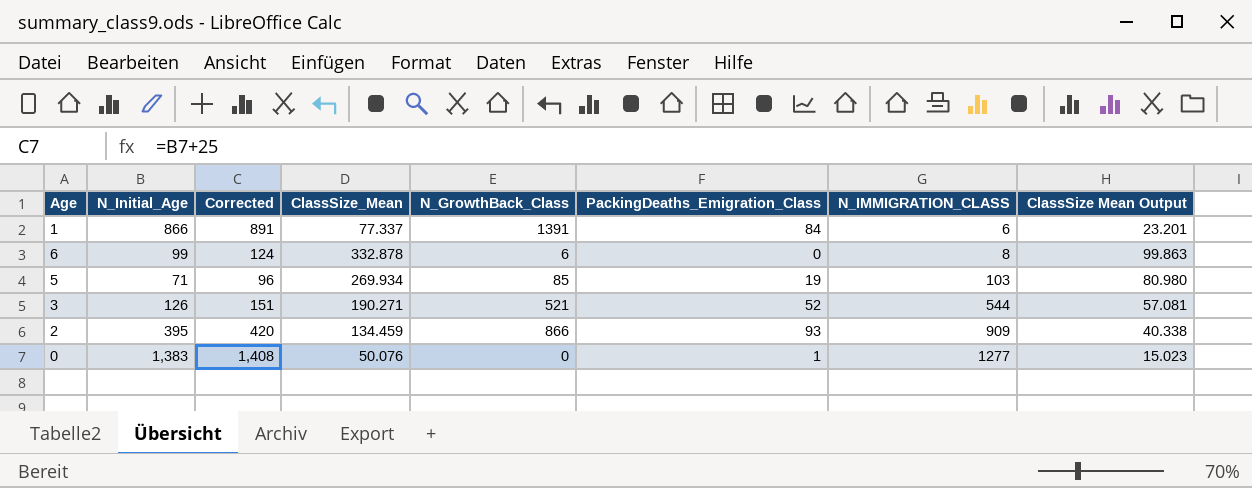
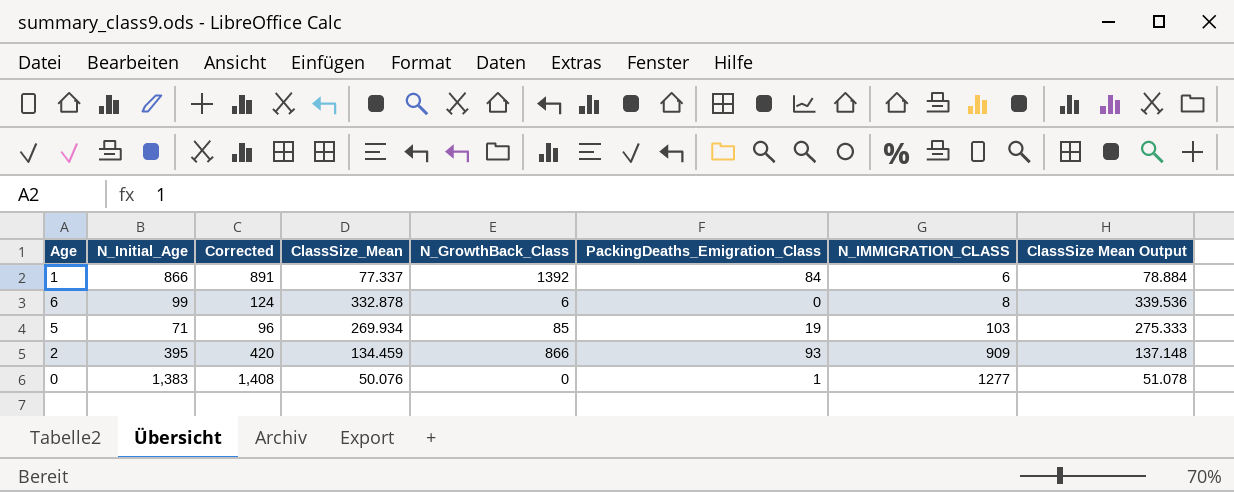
column ClassSize Mean Output | formula: [ClassSize_Mean] * 0.3 -> [ClassSize_Mean] * 1.02
row 3: 126 | 151 | 190.271 | 521 | 52 | 544 | 57.081 -> none
1 | N_GrowthBack_Class: 1391 -> 1392

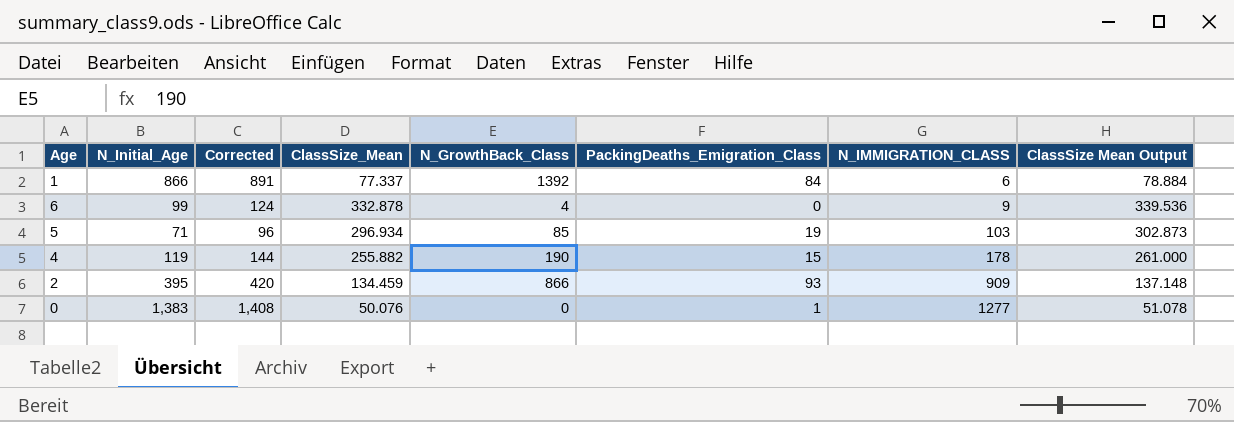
6 | N_GrowthBack_Class: 6 -> 4
6 | N_IMMIGRATION_CLASS: 8 -> 9
5 | ClassSize_Mean: 269.934 -> 296.934
5 | ClassSize Mean Output: 275.333 -> 302.873
row 4: none -> 119 | 144 | 255.882 | 190 | 15 | 178 | 261.000

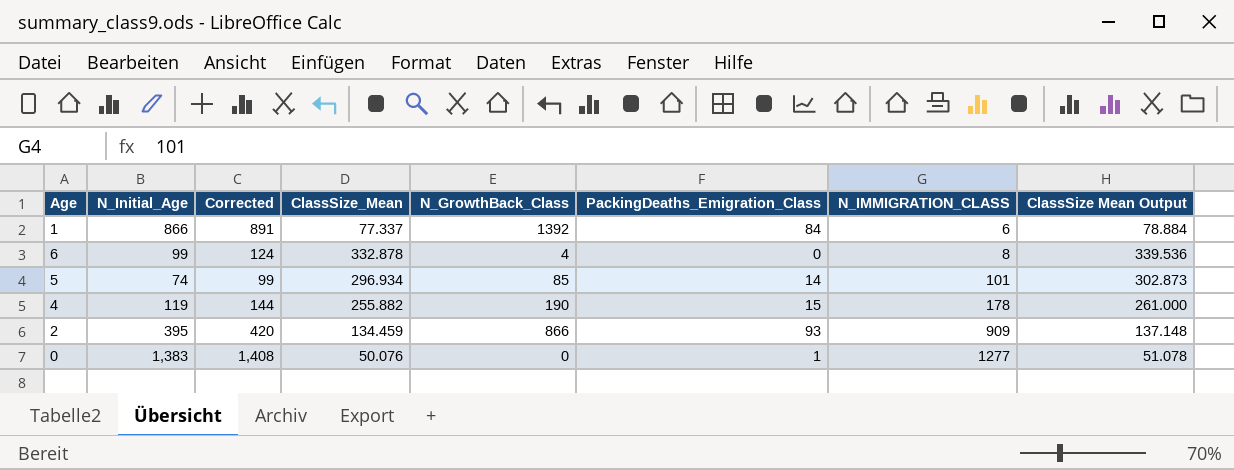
6 | N_IMMIGRATION_CLASS: 9 -> 8
5 | N_Initial_Age: 71 -> 74
5 | Corrected: 96 -> 99
5 | PackingDeaths_Emigration_Class: 19 -> 14
5 | N_IMMIGRATION_CLASS: 103 -> 101

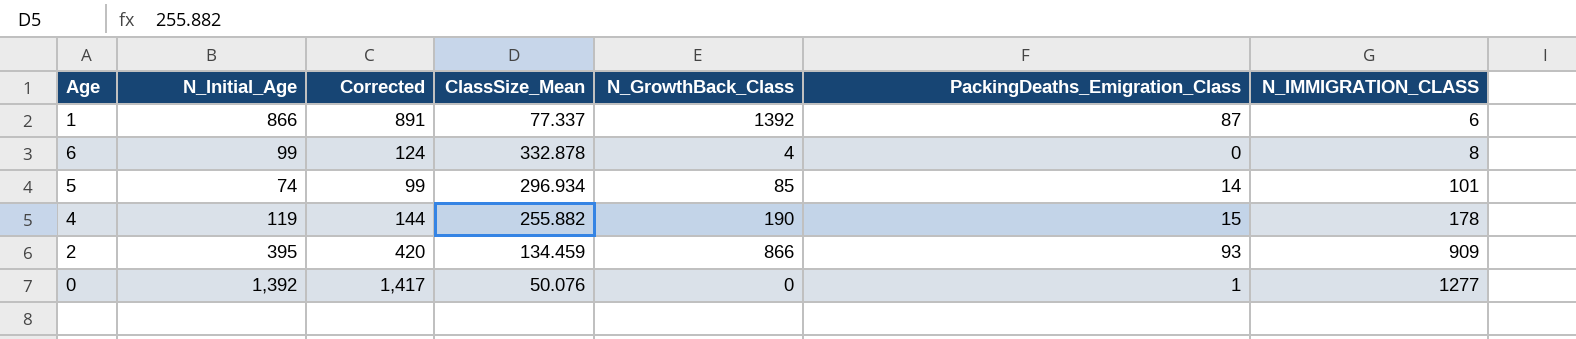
column ClassSize Mean Output | formula: [ClassSize_Mean] * 1.02 -> none
1 | PackingDeaths_Emigration_Class: 84 -> 87
0 | N_Initial_Age: 1,383 -> 1,392
0 | Corrected: 1,408 -> 1,417

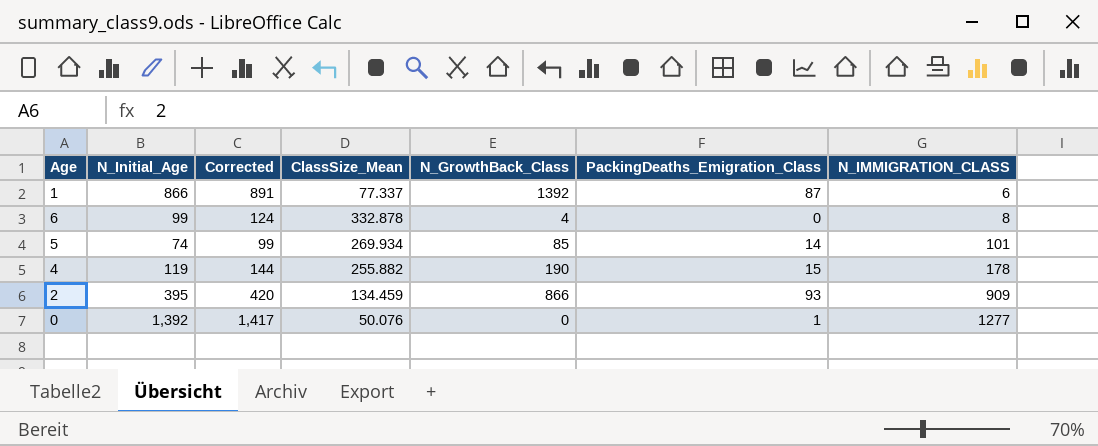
5 | ClassSize_Mean: 296.934 -> 269.934

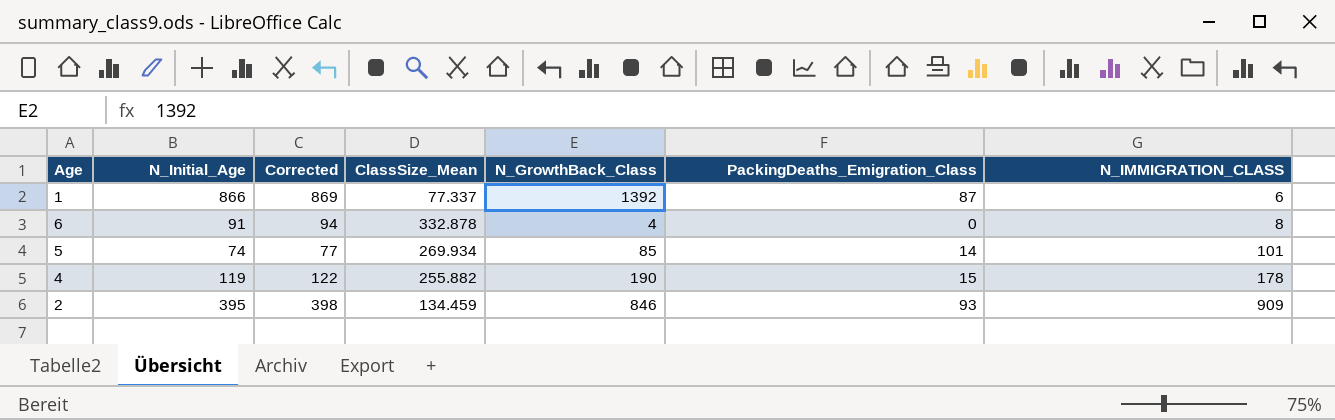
column Corrected | formula: [N_Initial_Age] + 25 -> [N_Initial_Age] + 3
row 0: 1,392 | 1,417 | 50.076 | 0 | 1 | 1277 -> none
6 | N_Initial_Age: 99 -> 91
2 | N_GrowthBack_Class: 866 -> 846

